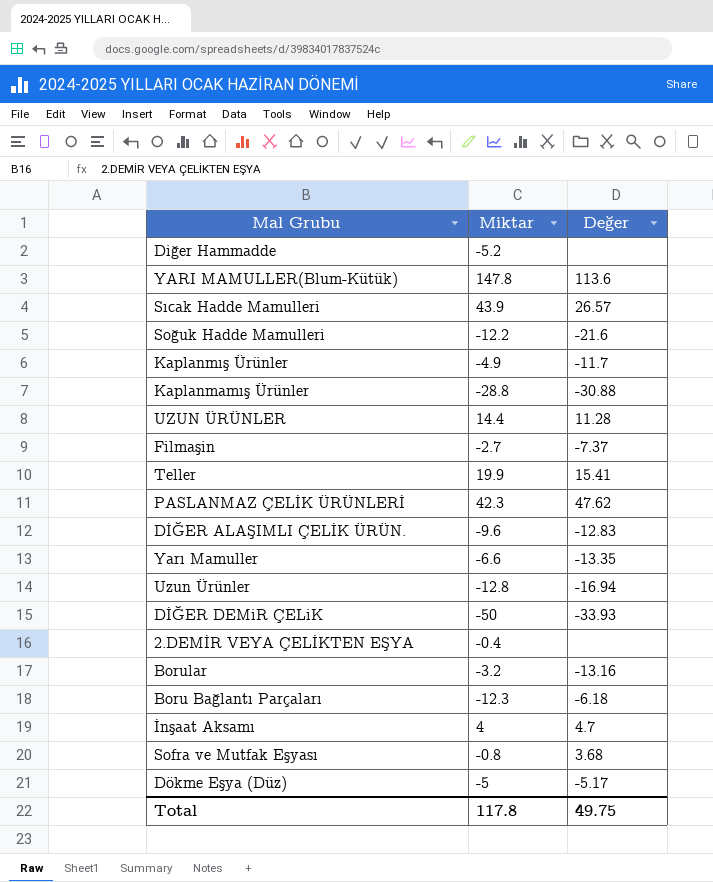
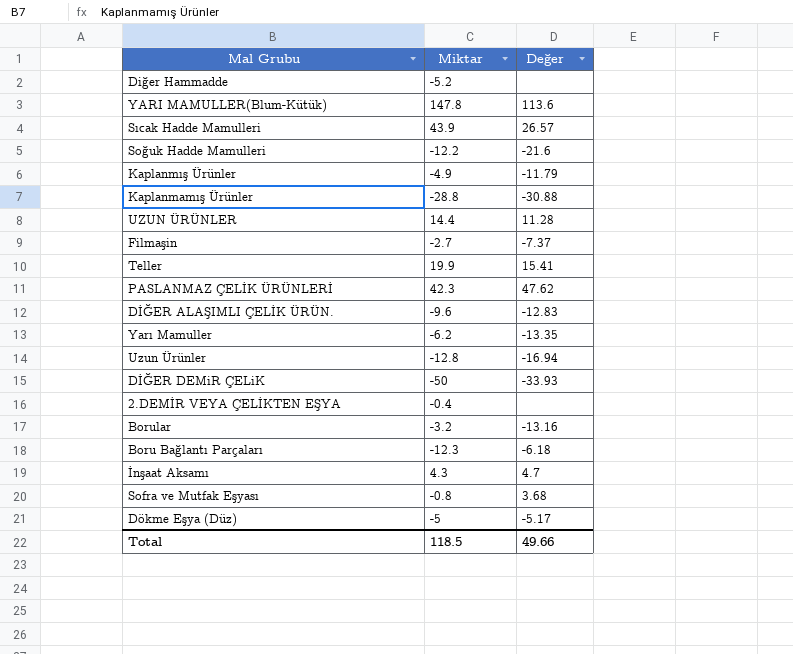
Kaplanmış Ürünler | Değer: -11.7 -> -11.79
Yarı Mamuller | Miktar: -6.6 -> -6.2
İnşaat Aksamı | Miktar: 4 -> 4.3
Total | Miktar: 117.8 -> 118.5
Total | Değer: 49.75 -> 49.66

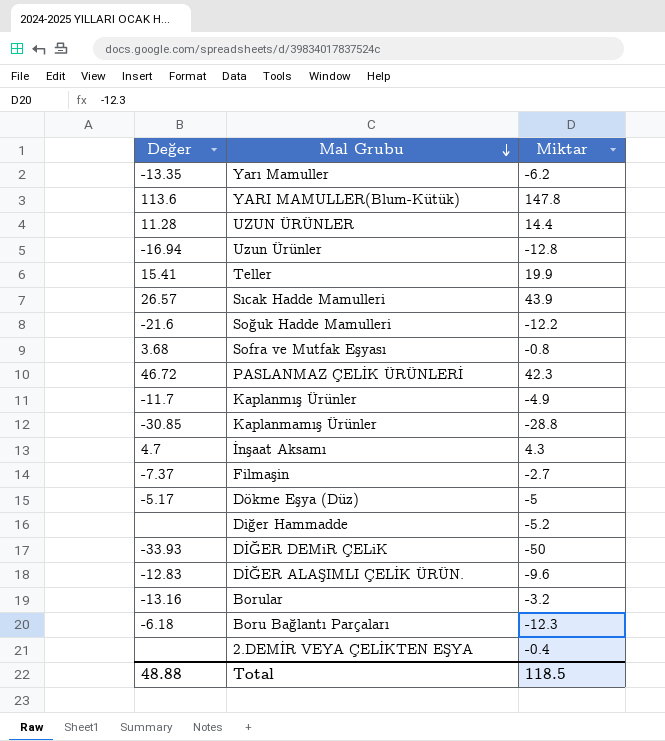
row order: none -> Mal Grubu descending
column Değer | position: 3 -> 1
PASLANMAZ ÇELİK ÜRÜNLERİ | Değer: 47.62 -> 46.72
Kaplanmış Ürünler | Değer: -11.79 -> -11.7
Kaplanmamış Ürünler | Değer: -30.88 -> -30.85
Total | Değer: 49.66 -> 48.88

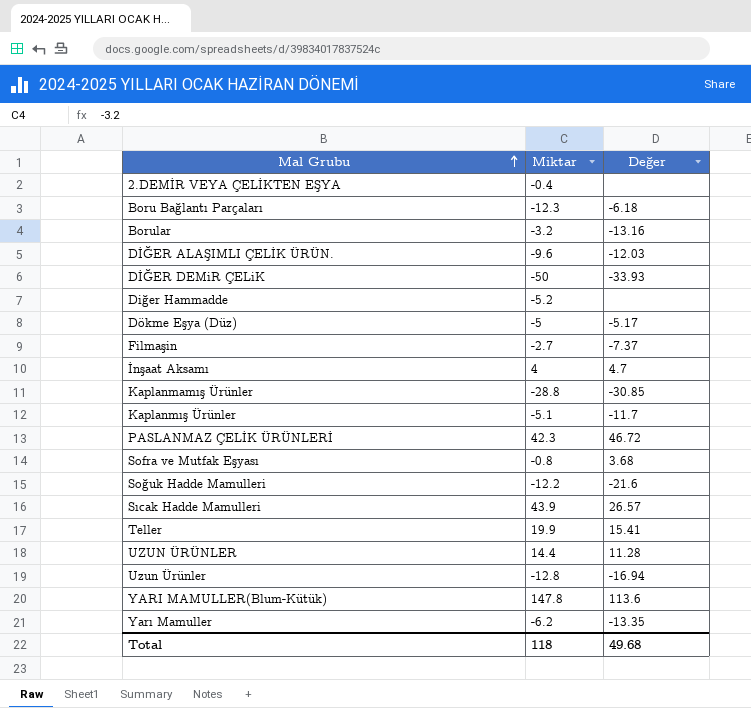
row order: Mal Grubu descending -> Mal Grubu ascending
column Değer | position: 1 -> 3
DİĞER ALAŞIMLI ÇELİK ÜRÜN. | Değer: -12.83 -> -12.03
İnşaat Aksamı | Miktar: 4.3 -> 4
Kaplanmış Ürünler | Miktar: -4.9 -> -5.1
Total | Miktar: 118.5 -> 118
Total | Değer: 48.88 -> 49.68

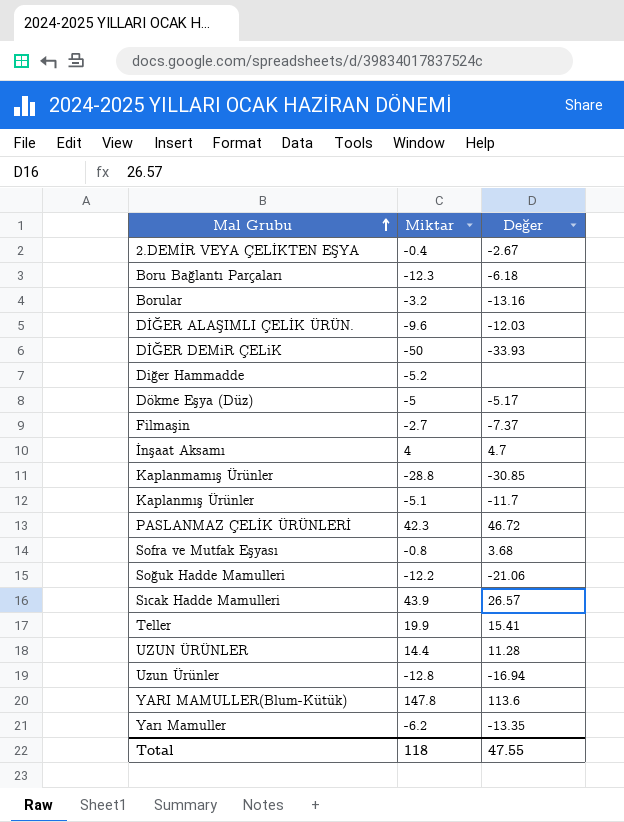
2.DEMİR VEYA ÇELİKTEN EŞYA | Değer: none -> -2.67
Soğuk Hadde Mamulleri | Değer: -21.6 -> -21.06
Total | Değer: 49.68 -> 47.55

